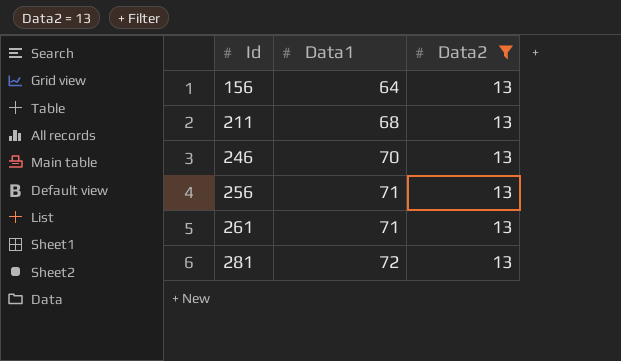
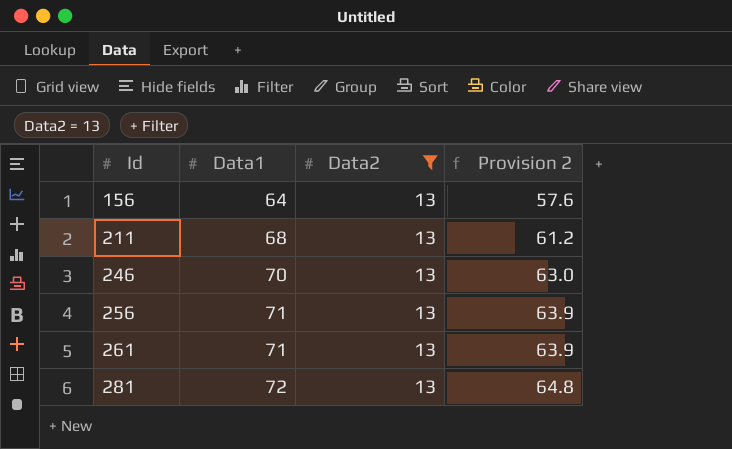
column Provision 2 | formula: none -> [Data1] * 0.9

